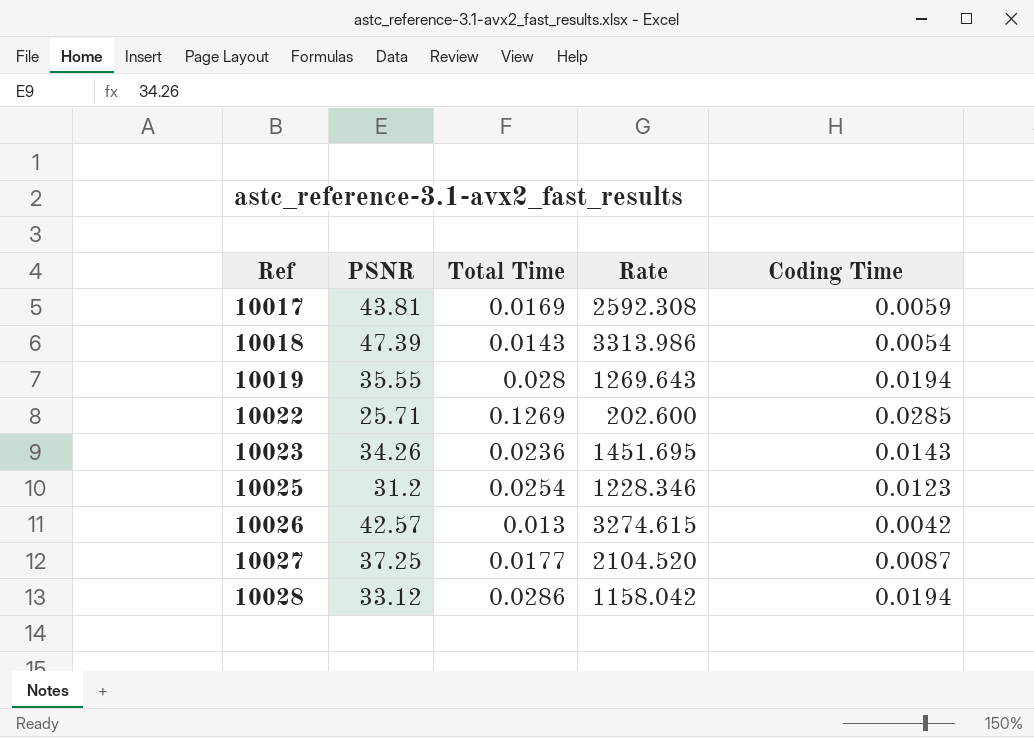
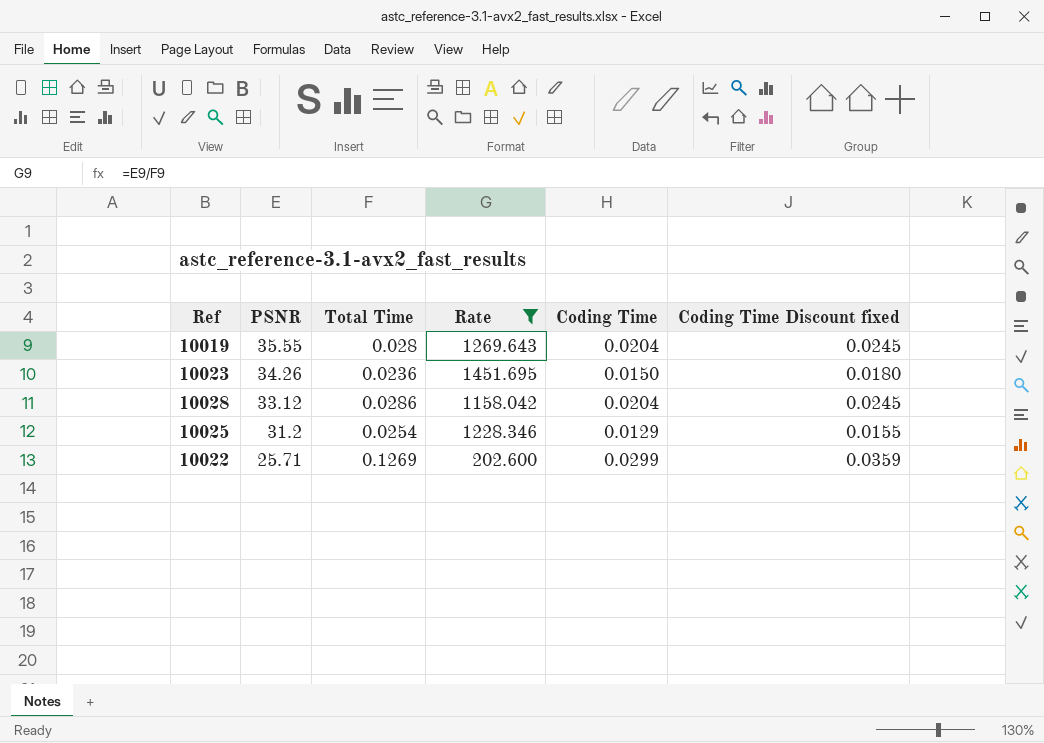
filter: none -> Rate <= 1451.695
row order: Ref ascending -> PSNR descending
column Coding Time Discount fixed | formula: none -> [Coding Time] * 1.2
10019 | Coding Time: 0.0194 -> 0.0204
10023 | Coding Time: 0.0143 -> 0.0150
10028 | Coding Time: 0.0194 -> 0.0204
10025 | Coding Time: 0.0123 -> 0.0129
10022 | Coding Time: 0.0285 -> 0.0299

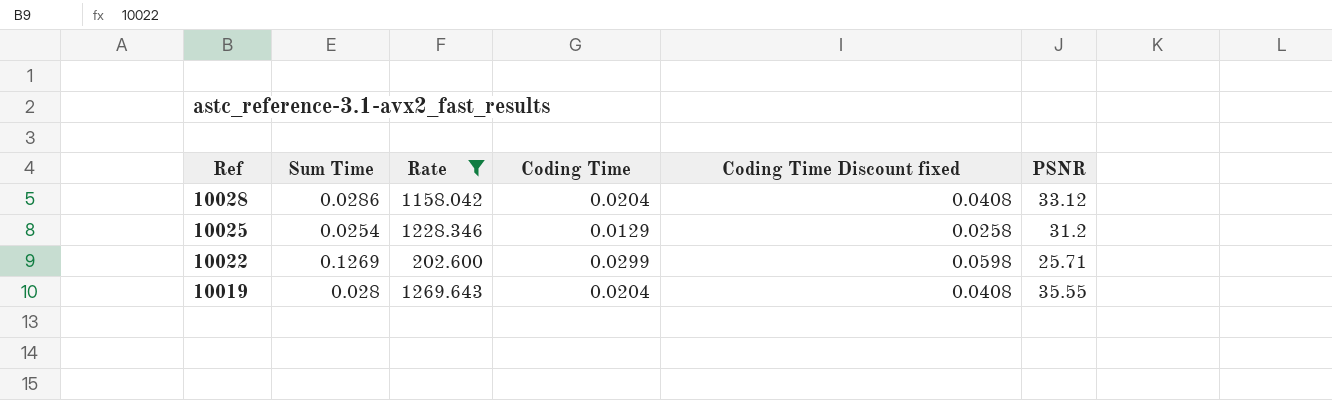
row order: PSNR descending -> Ref descending
column name: Total Time -> Sum Time
column Coding Time Discount fixed | formula: [Coding Time] * 1.2 -> [Coding Time] * 2
column PSNR | position: 2 -> 6
row 10023: 34.26 | 0.0236 | 1451.695 | 0.0150 | 0.0180 -> none

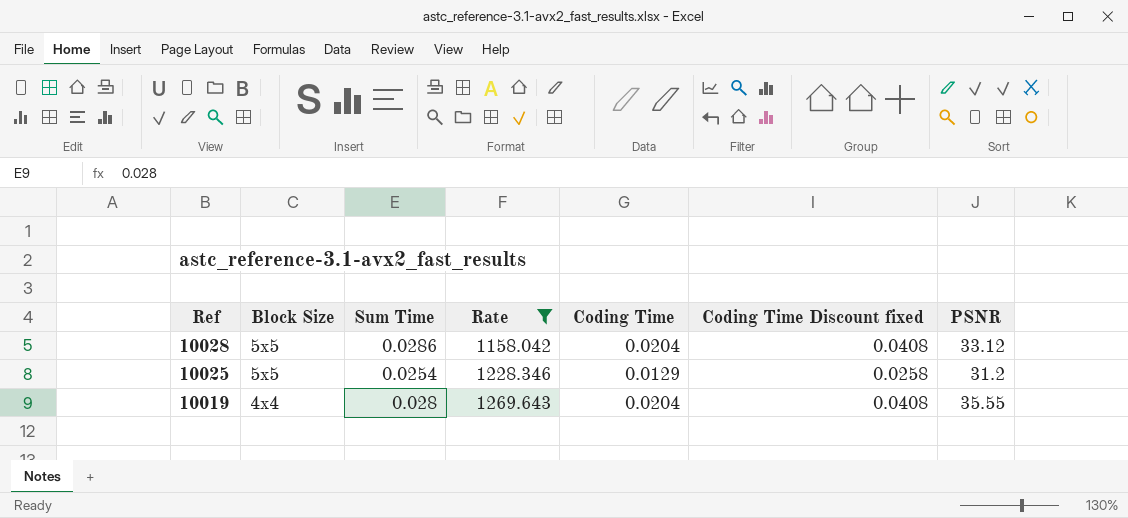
column Block Size | position: none -> 2
row 10022: 0.1269 | 202.600 | 0.0299 | 0.0598 | 25.71 -> none

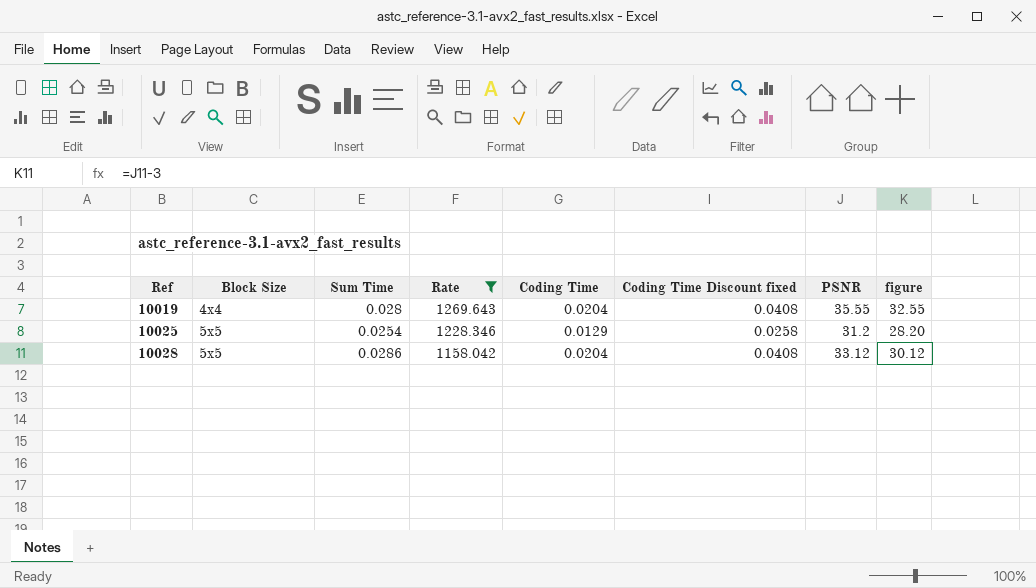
row order: Ref descending -> Ref ascending
column figure | formula: none -> [PSNR] - 3

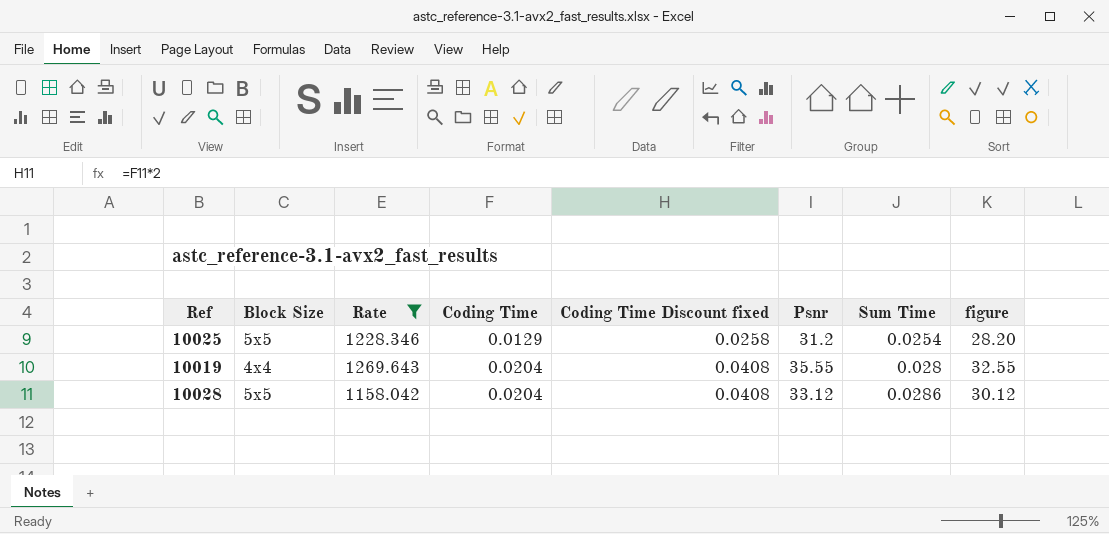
row order: Ref ascending -> Coding Time ascending
column name: PSNR -> Psnr
column Sum Time | position: 3 -> 7

